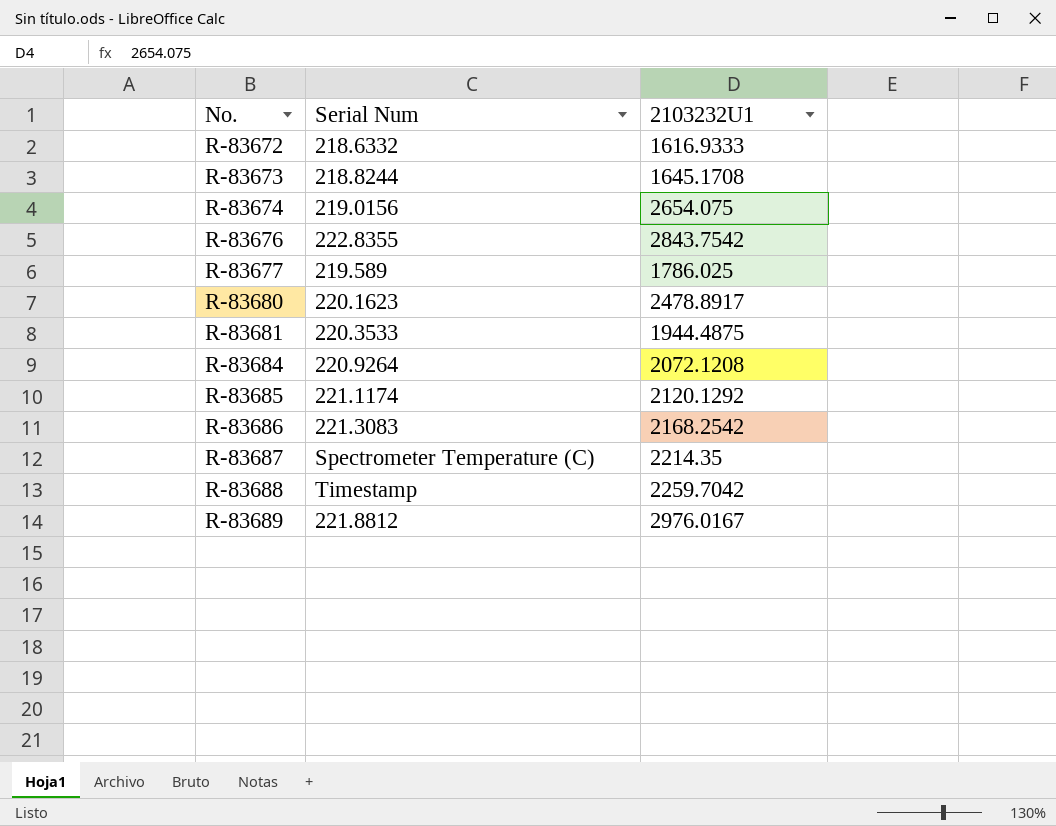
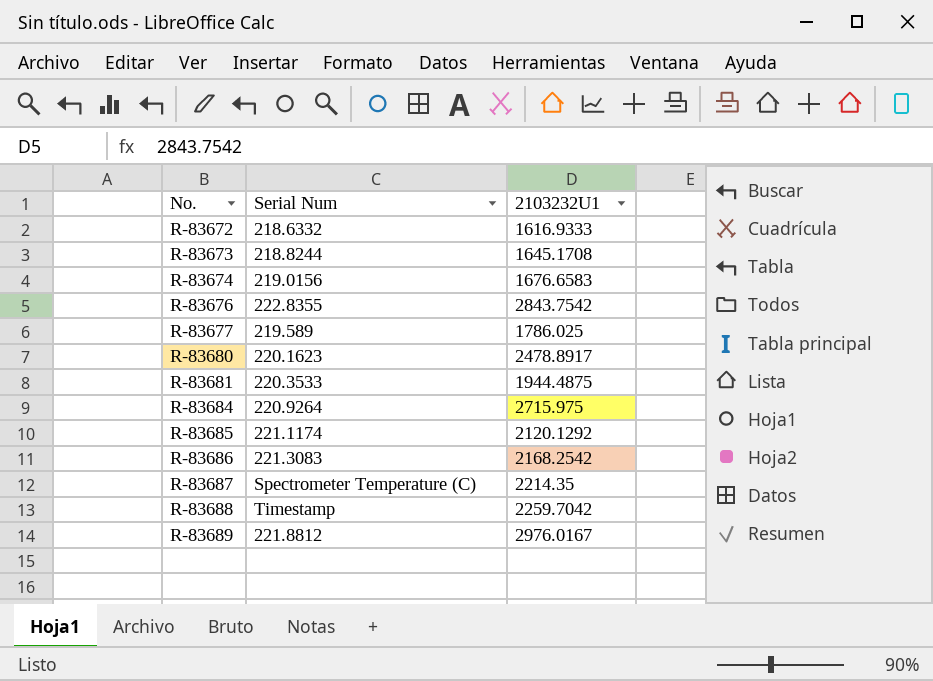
R-83674 | 2103232U1: 2654.075 -> 1676.6583
R-83684 | 2103232U1: 2072.1208 -> 2715.975

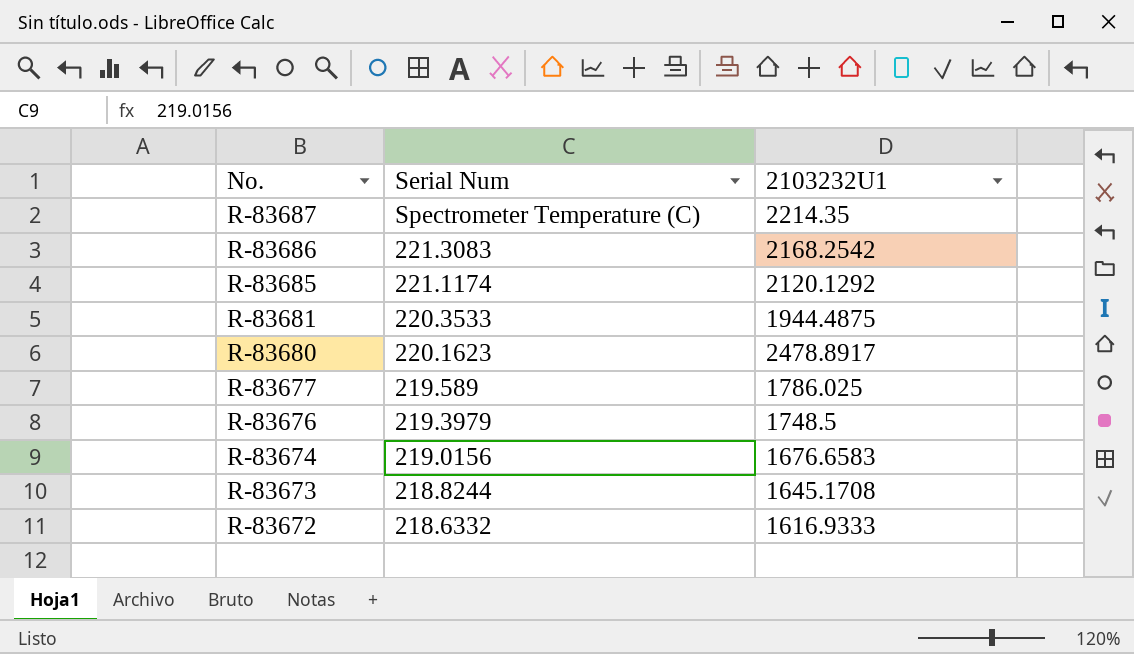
row order: No. ascending -> No. descending
row R-83684: 220.9264 | 2715.975 -> none
row R-83688: Timestamp | 2259.7042 -> none
row R-83689: 221.8812 | 2976.0167 -> none
R-83676 | Serial Num: 222.8355 -> 219.3979
R-83676 | 2103232U1: 2843.7542 -> 1748.5

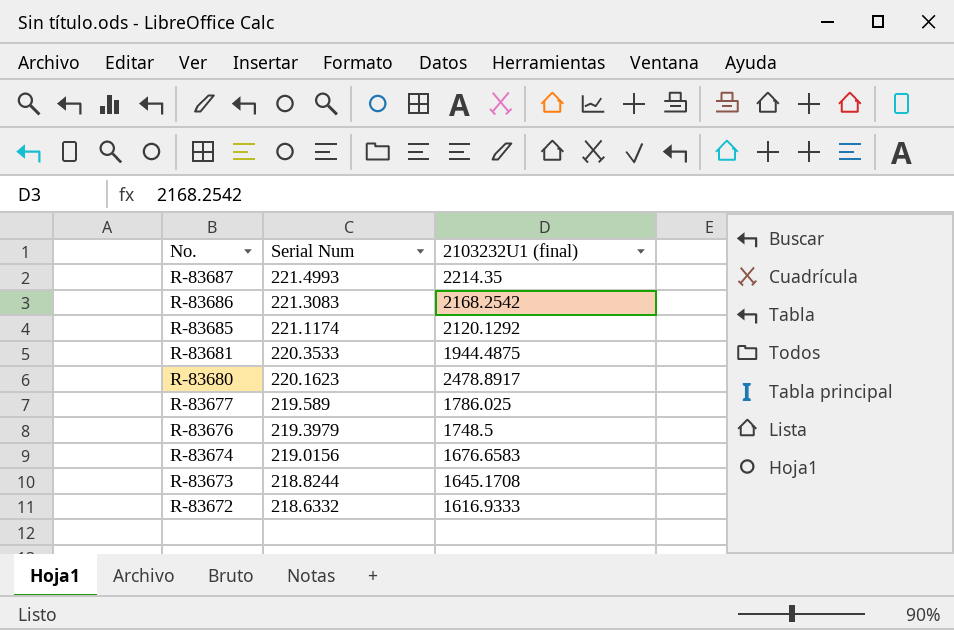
column name: 2103232U1 -> 2103232U1 (final)
R-83687 | Serial Num: Spectrometer Temperature (C) -> 221.4993

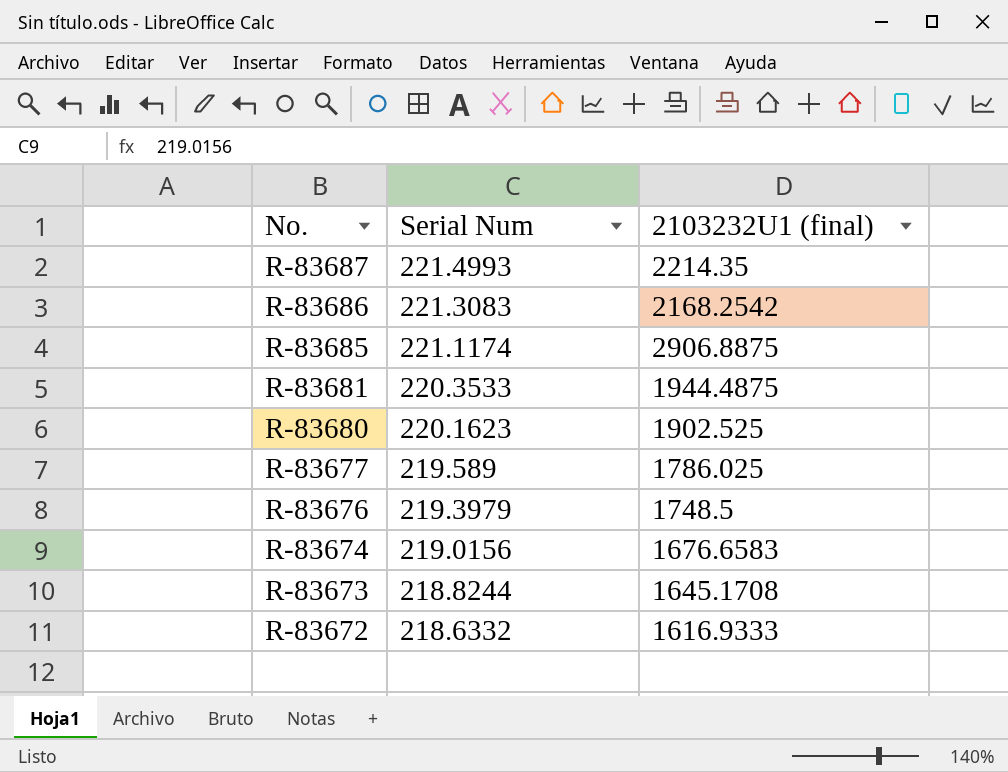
R-83685 | 2103232U1 (final): 2120.1292 -> 2906.8875
R-83680 | 2103232U1 (final): 2478.8917 -> 1902.525

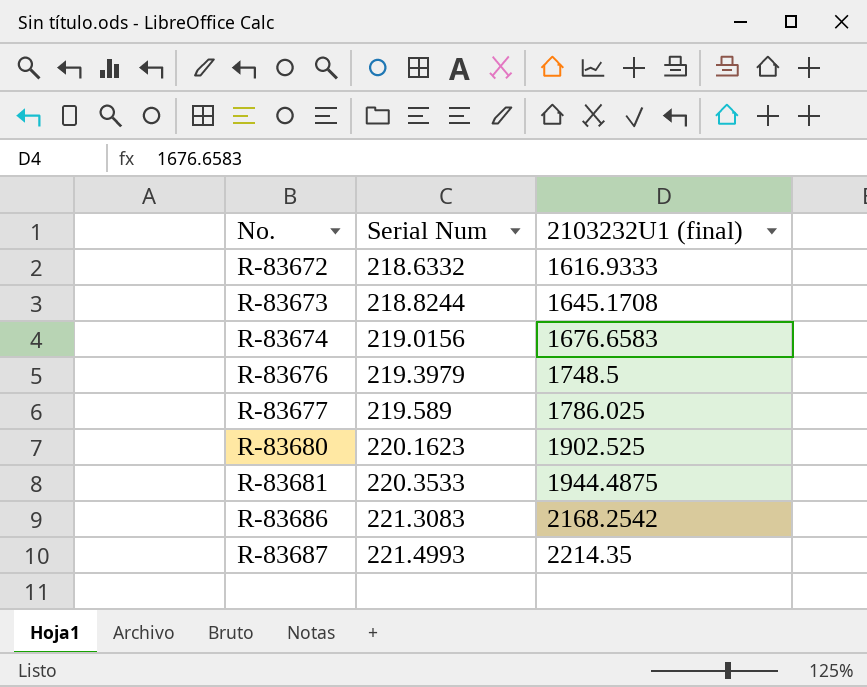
row order: No. descending -> No. ascending
row R-83685: 221.1174 | 2906.8875 -> none

